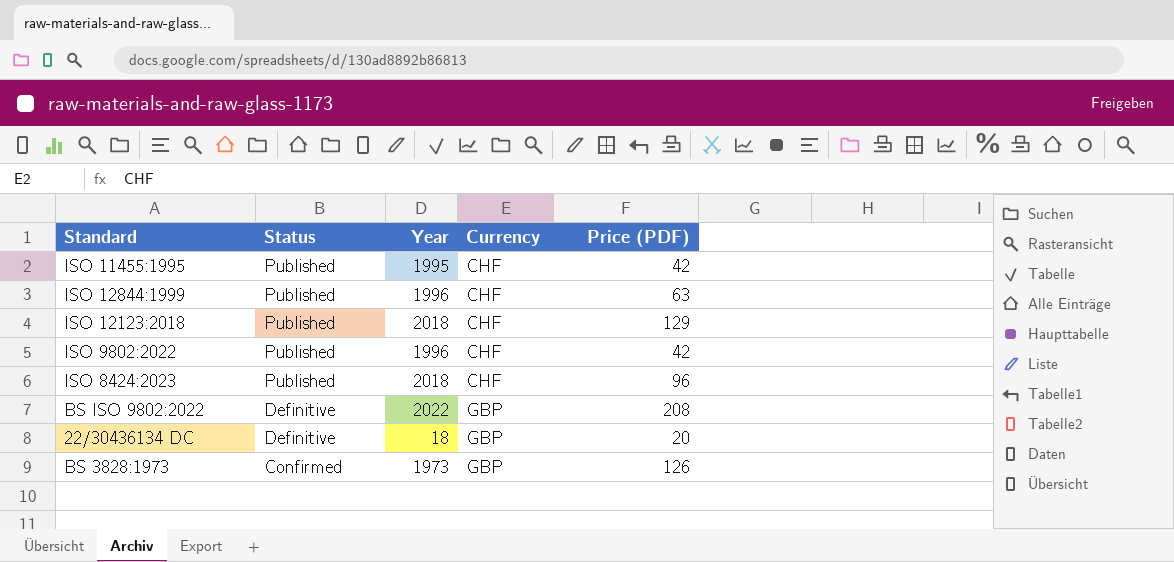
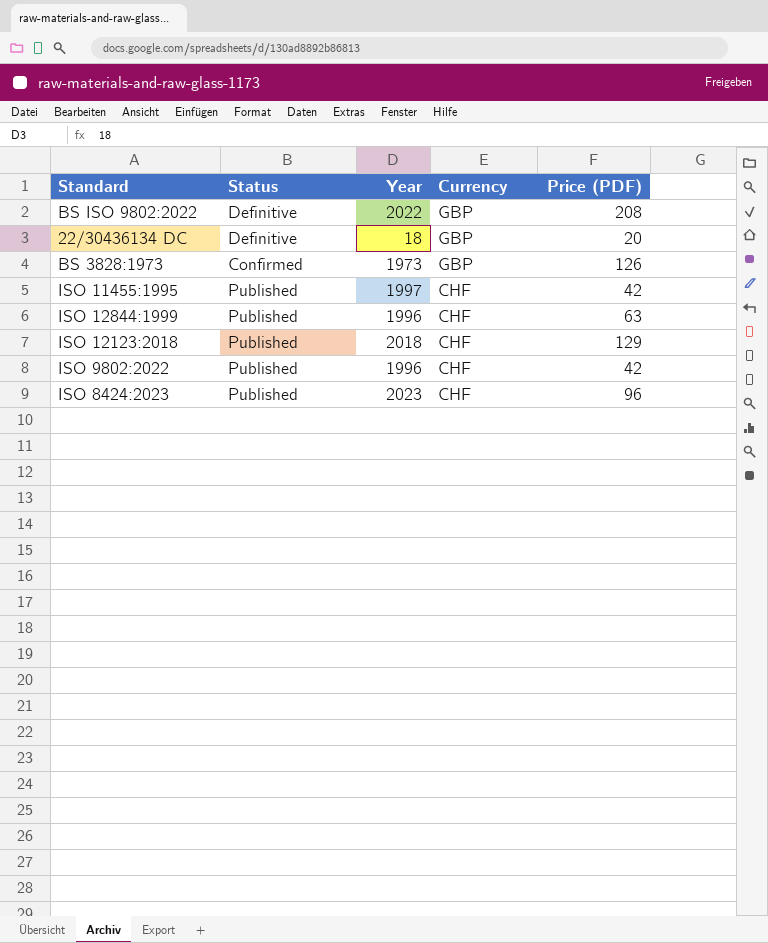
row order: Status descending -> Currency descending
ISO 11455:1995 | Year: 1995 -> 1997
ISO 8424:2023 | Year: 2018 -> 2023

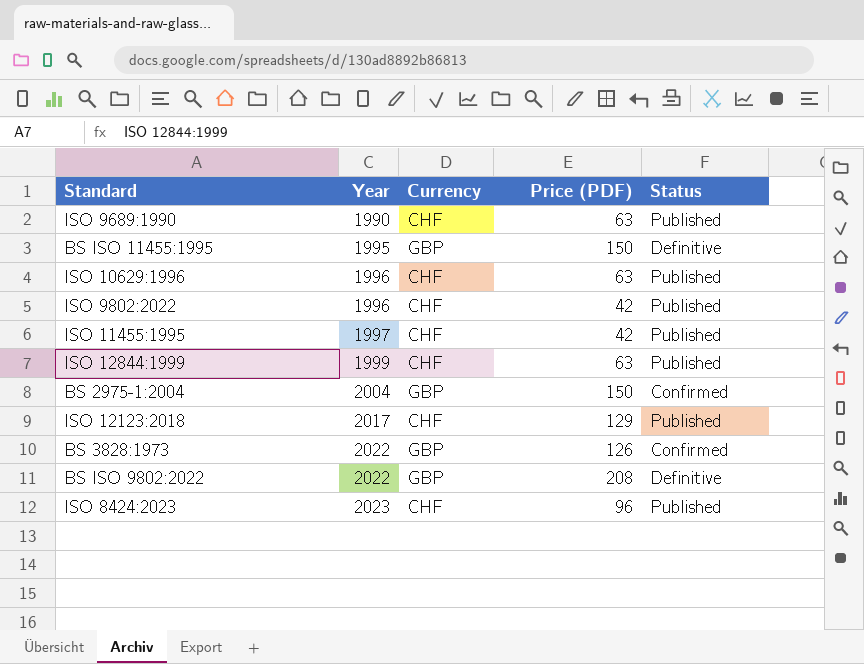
row order: Currency descending -> Year ascending
column Status | position: 2 -> 5
row 22/30436134 DC: Definitive | 18 | GBP | 20 -> none
row ISO 9689:1990: none -> 1990 | CHF | 63 | Published
row BS ISO 11455:1995: none -> 1995 | GBP | 150 | Definitive
row ISO 10629:1996: none -> 1996 | CHF | 63 | Published
ISO 12844:1999 | Year: 1996 -> 1999
row BS 2975-1:2004: none -> 2004 | GBP | 150 | Confirmed
ISO 12123:2018 | Year: 2018 -> 2017
BS 3828:1973 | Year: 1973 -> 2022

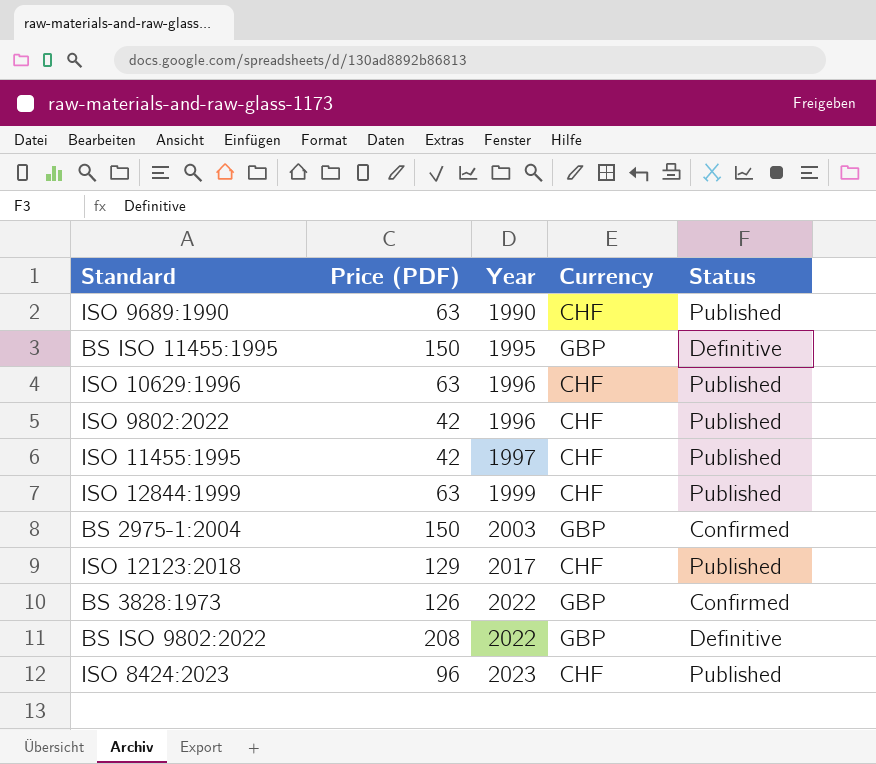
column Price (PDF) | position: 4 -> 2
BS 2975-1:2004 | Year: 2004 -> 2003

